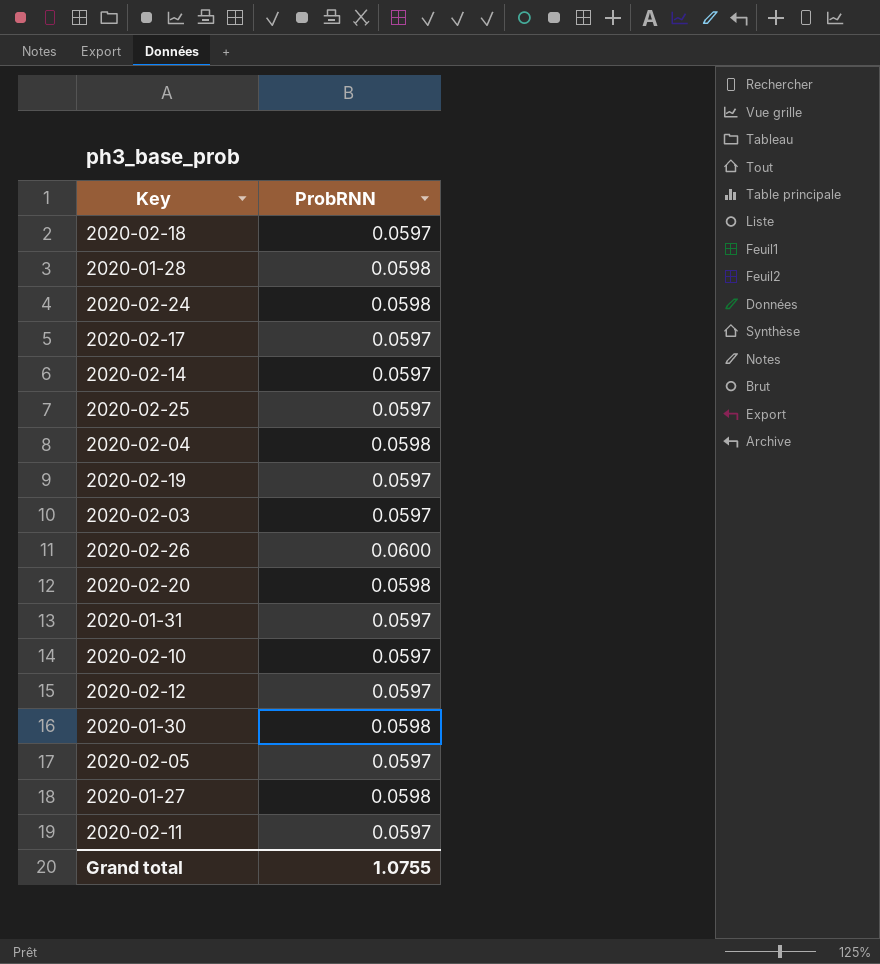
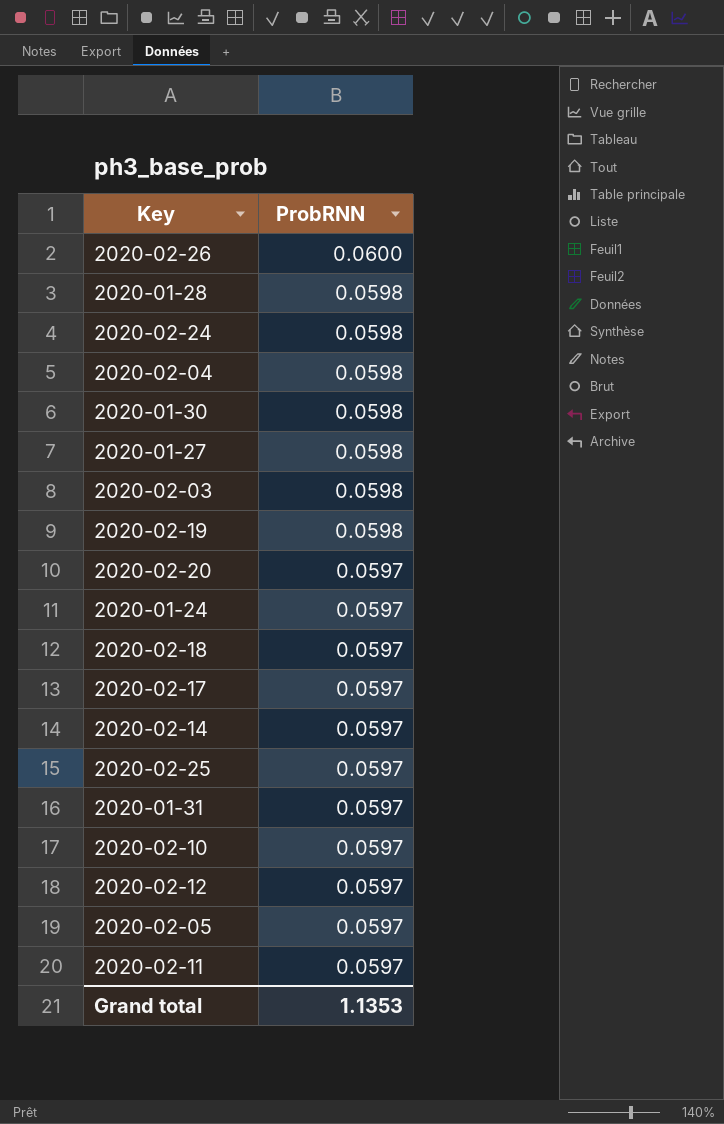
row order: none -> ProbRNN descending
2020-02-03 | ProbRNN: 0.0597 -> 0.0598
2020-02-19 | ProbRNN: 0.0597 -> 0.0598
2020-02-20 | ProbRNN: 0.0598 -> 0.0597
row 2020-01-24: none -> 0.0597
Grand total | ProbRNN: 1.0755 -> 1.1353

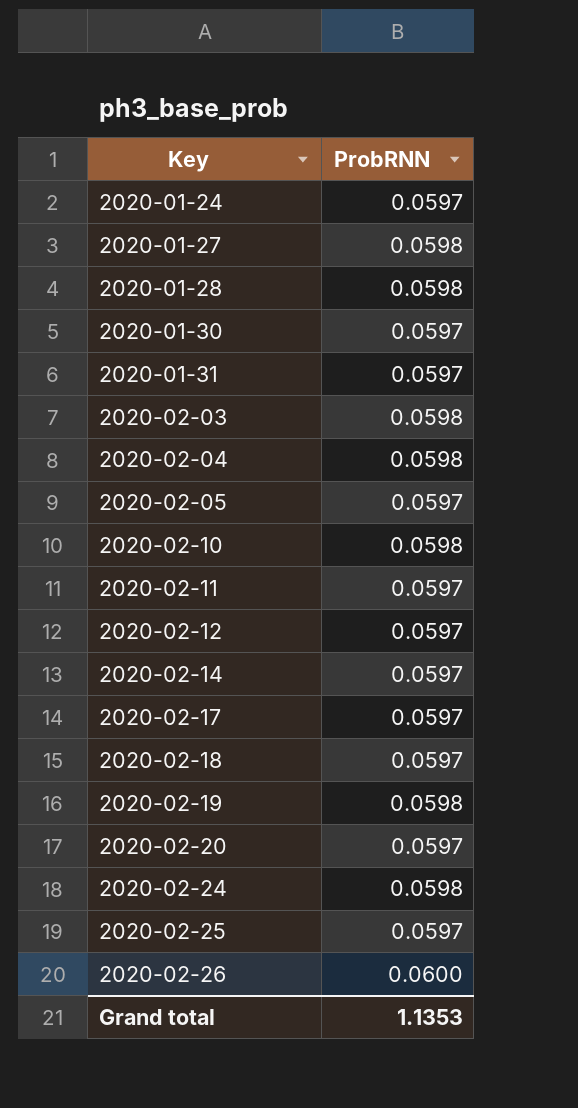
row order: ProbRNN descending -> Key ascending
2020-01-30 | ProbRNN: 0.0598 -> 0.0597
2020-02-10 | ProbRNN: 0.0597 -> 0.0598

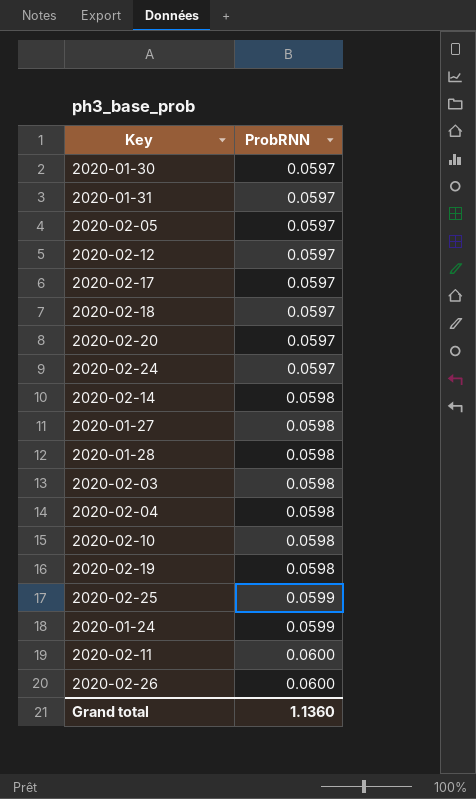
row order: Key ascending -> ProbRNN ascending
2020-02-24 | ProbRNN: 0.0598 -> 0.0597
2020-02-14 | ProbRNN: 0.0597 -> 0.0598
2020-02-25 | ProbRNN: 0.0597 -> 0.0599
2020-01-24 | ProbRNN: 0.0597 -> 0.0599
2020-02-11 | ProbRNN: 0.0597 -> 0.0600
Grand total | ProbRNN: 1.1353 -> 1.1360

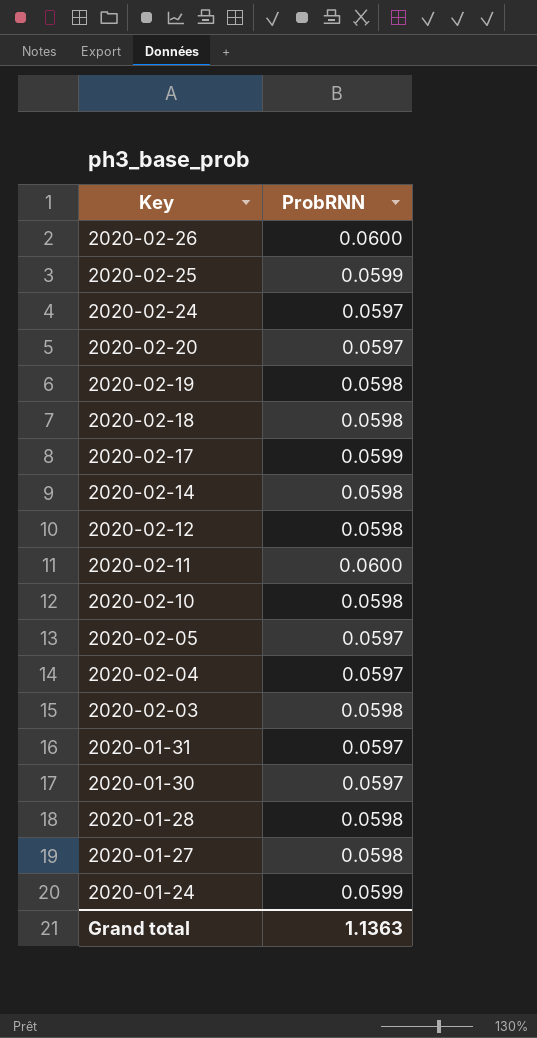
row order: ProbRNN ascending -> Key descending
2020-02-18 | ProbRNN: 0.0597 -> 0.0598
2020-02-17 | ProbRNN: 0.0597 -> 0.0599
2020-02-12 | ProbRNN: 0.0597 -> 0.0598
2020-02-04 | ProbRNN: 0.0598 -> 0.0597
Grand total | ProbRNN: 1.1360 -> 1.1363

